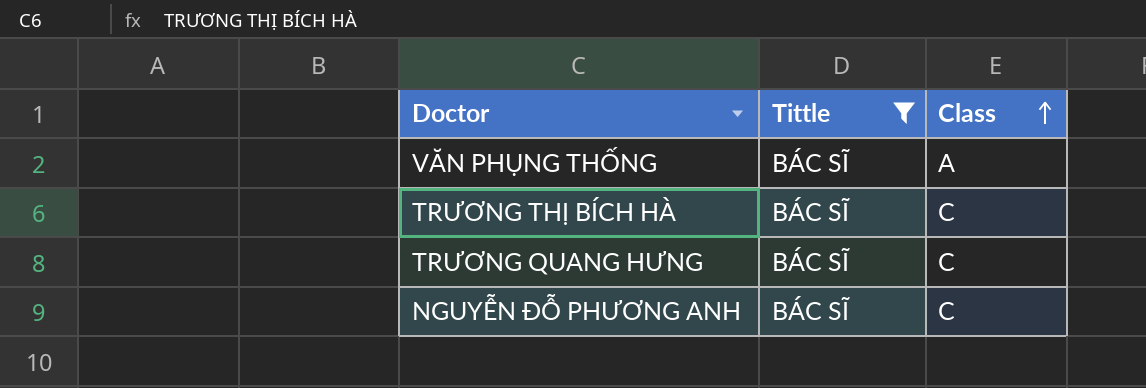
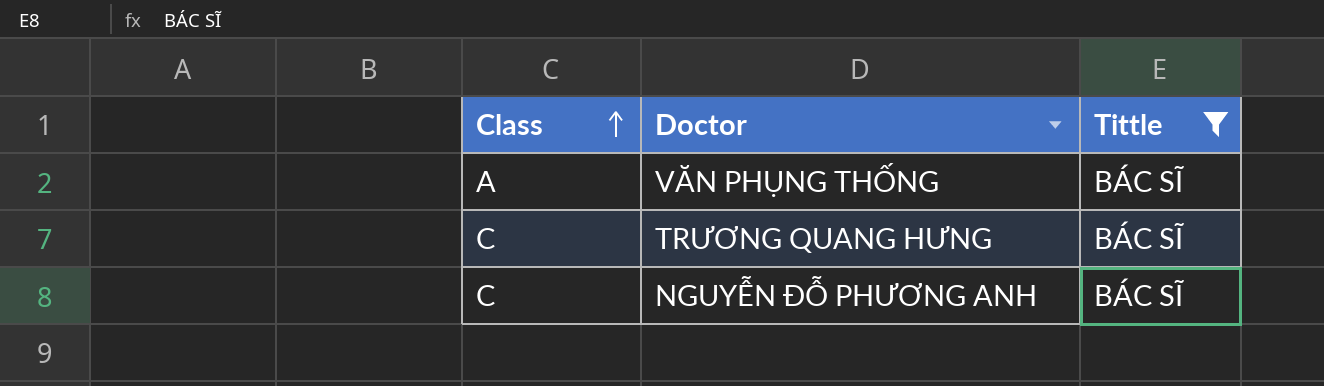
column Class | position: 3 -> 1
row TRƯƠNG THỊ BÍCH HÀ: BÁC SĨ | C -> none

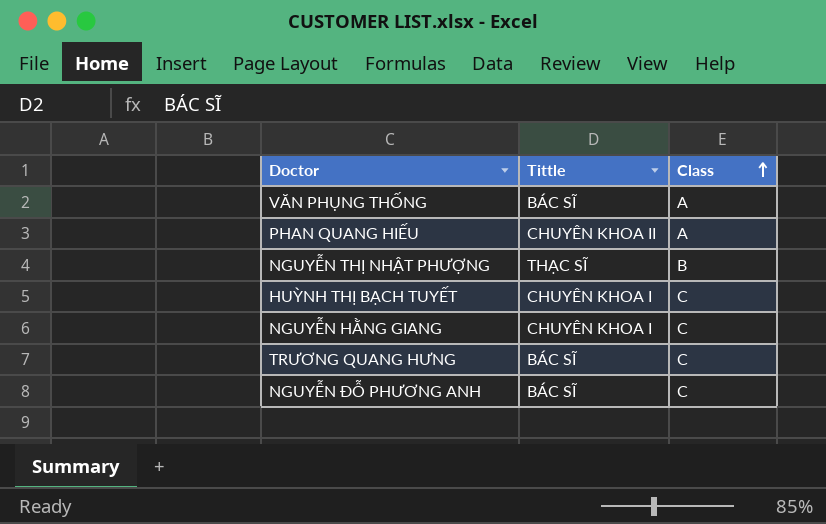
filter: Tittle = BÁC SĨ -> none
column Class | position: 1 -> 3

